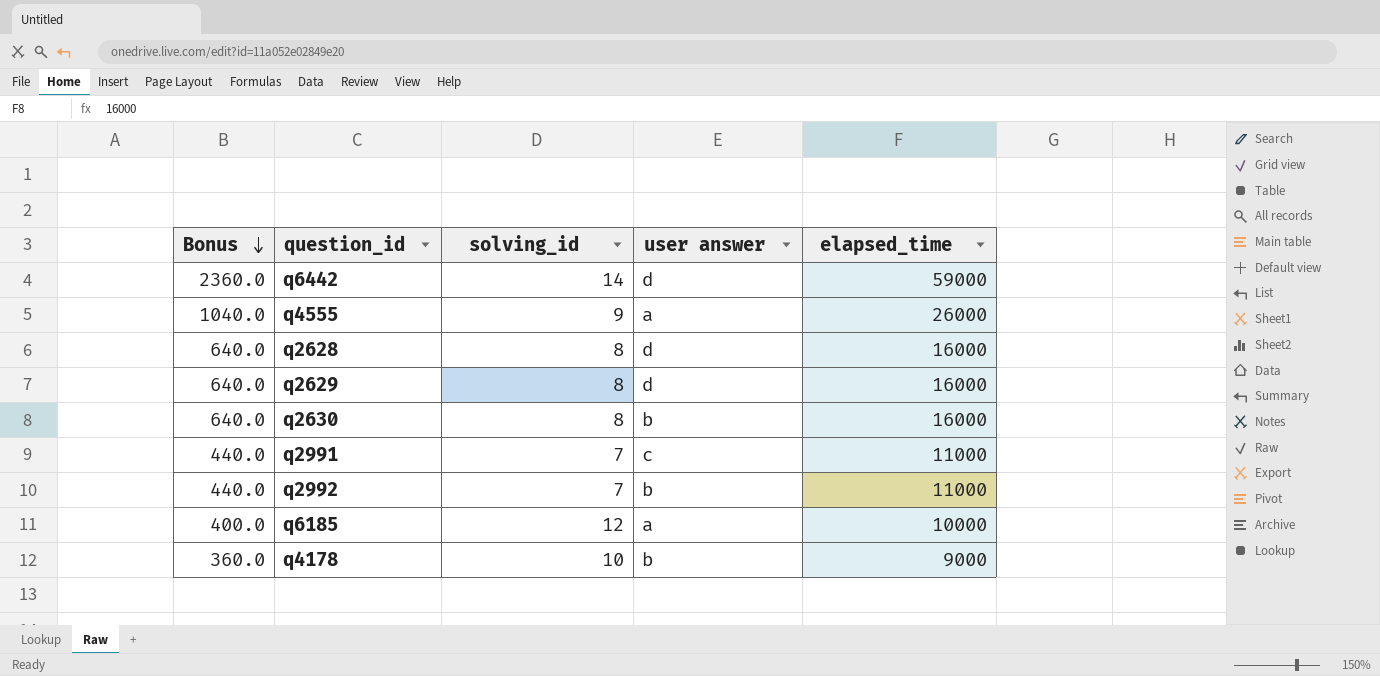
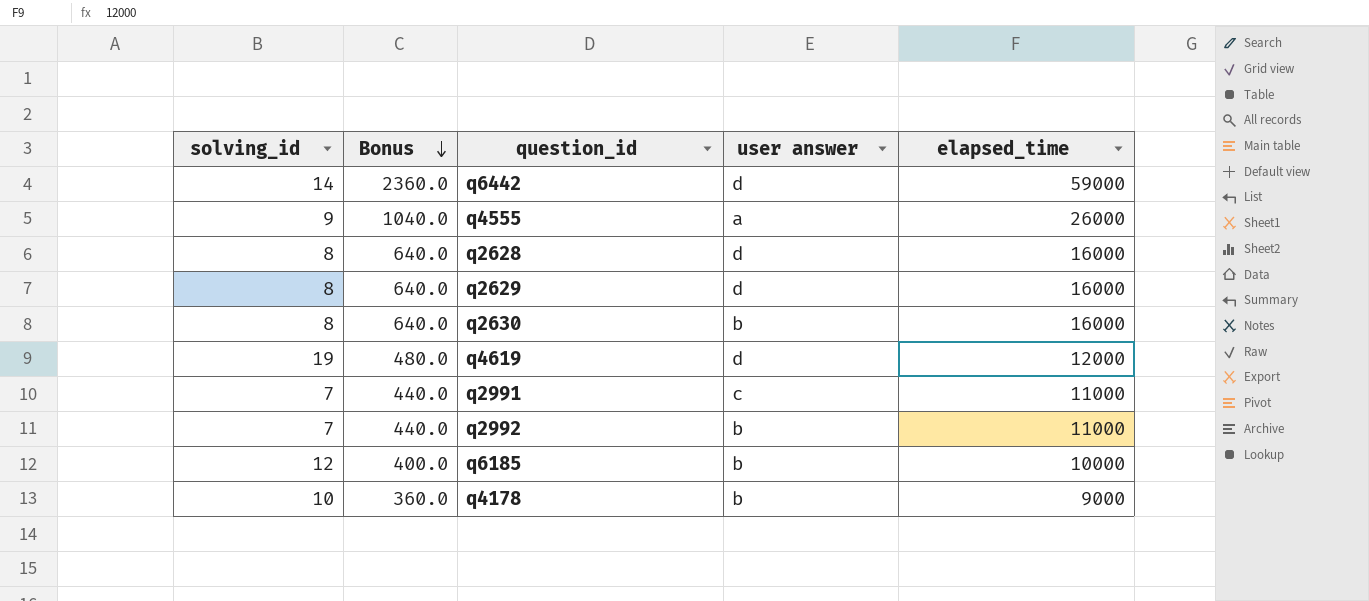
column solving_id | position: 3 -> 1
row q4619: none -> 19 | 480.0 | d | 12000
q6185 | user answer: a -> b

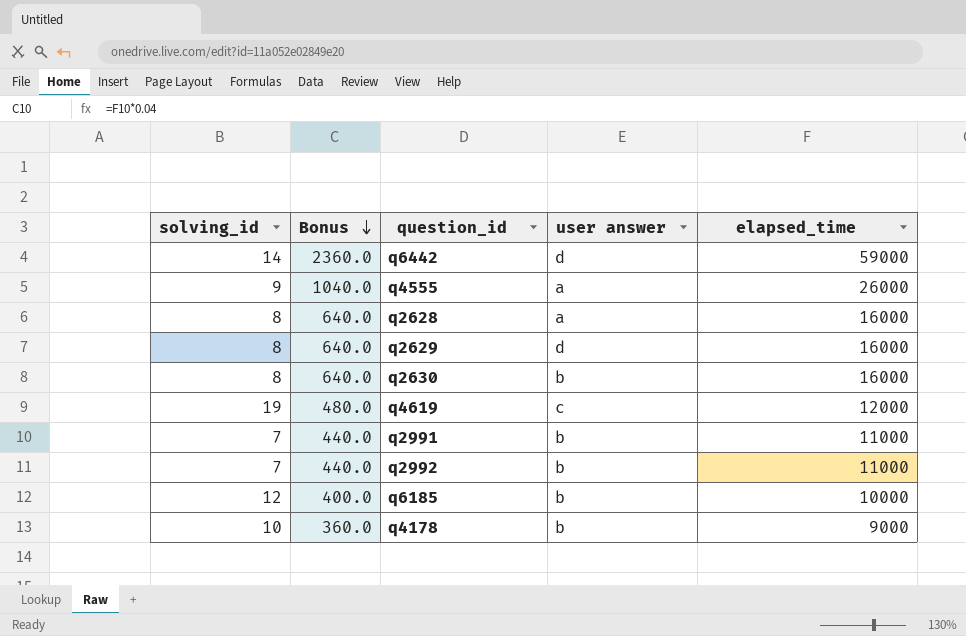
q2628 | user answer: d -> a
q4619 | user answer: d -> c
q2991 | user answer: c -> b

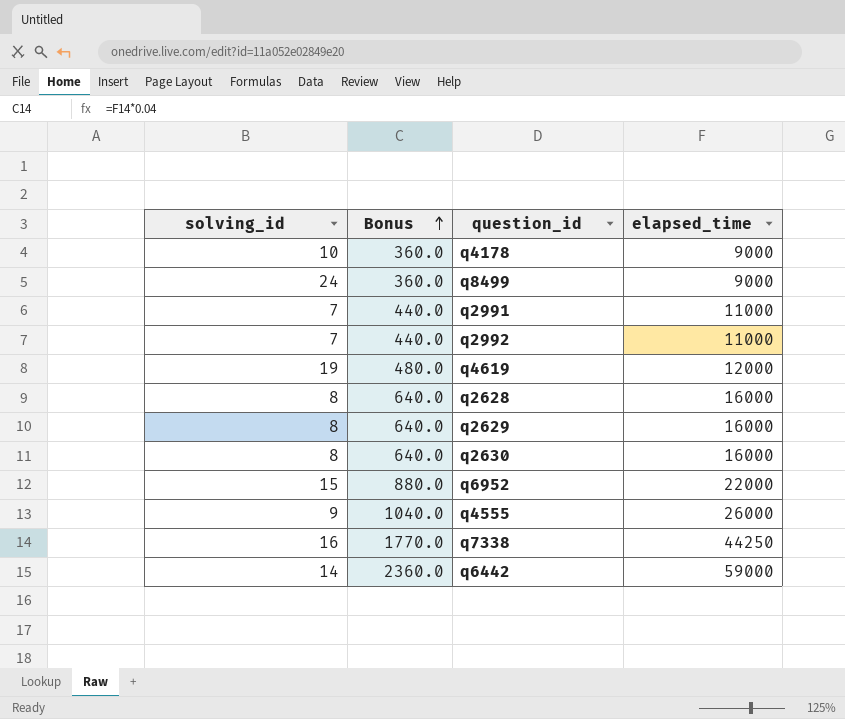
row order: Bonus descending -> Bonus ascending
column user answer | position: 4 -> none
row q6185: 12 | 400.0 | b | 10000 -> none
row q8499: none -> 24 | 360.0 | 9000
row q6952: none -> 15 | 880.0 | 22000
row q7338: none -> 16 | 1770.0 | 44250

